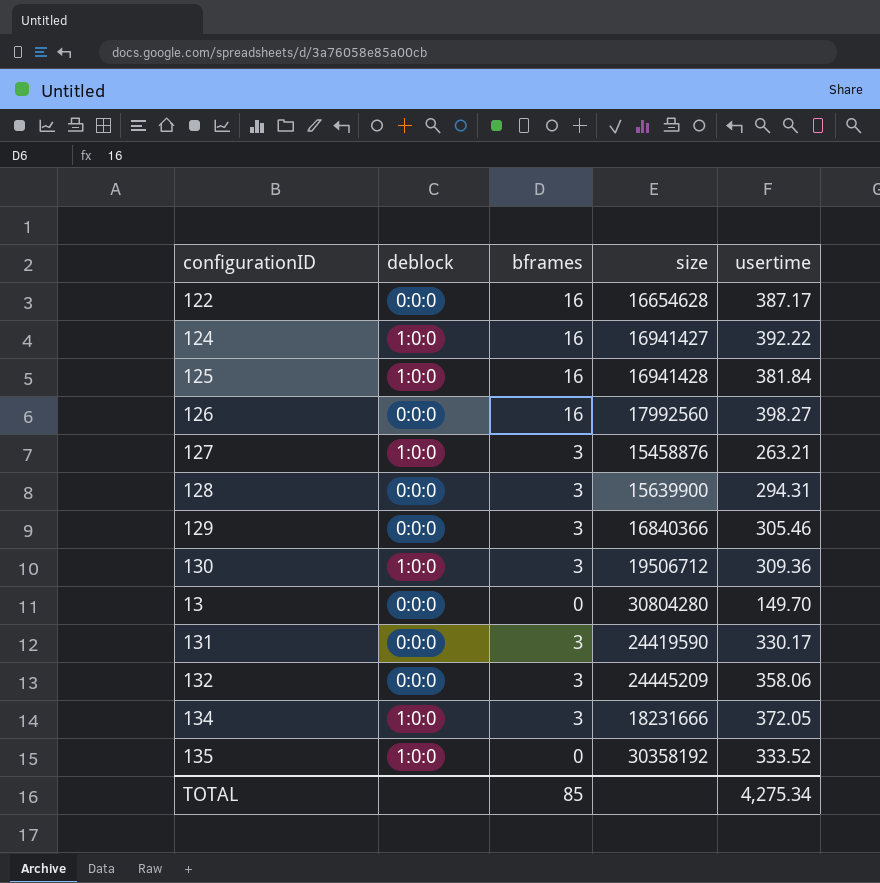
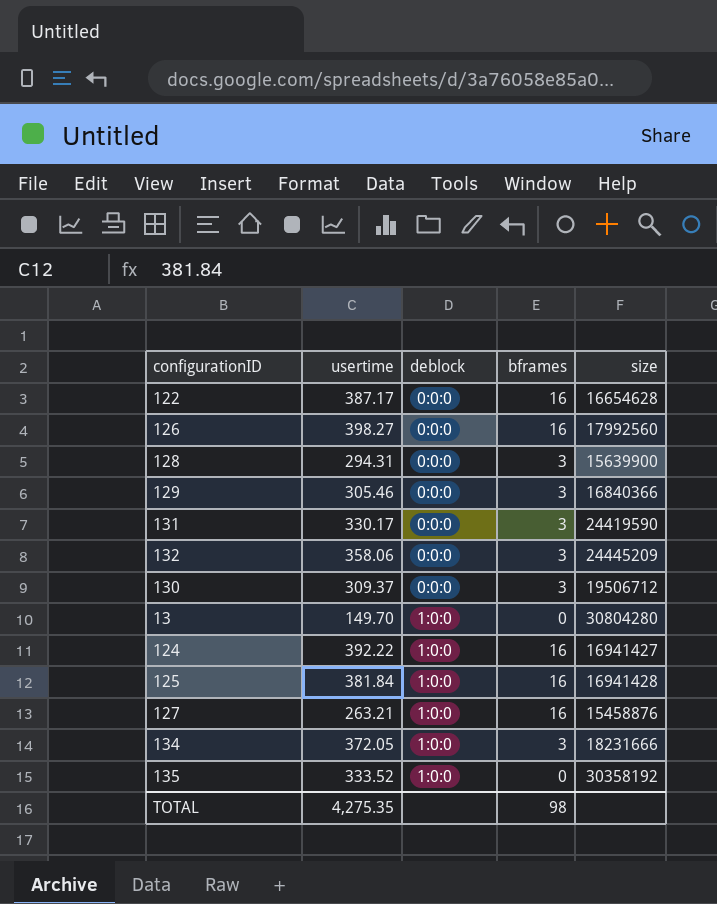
row order: none -> deblock ascending
column usertime | position: 5 -> 2
130 | usertime: 309.36 -> 309.37
130 | deblock: 1:0:0 -> 0:0:0
13 | deblock: 0:0:0 -> 1:0:0
127 | bframes: 3 -> 16
TOTAL | usertime: 4,275.34 -> 4,275.35
TOTAL | bframes: 85 -> 98

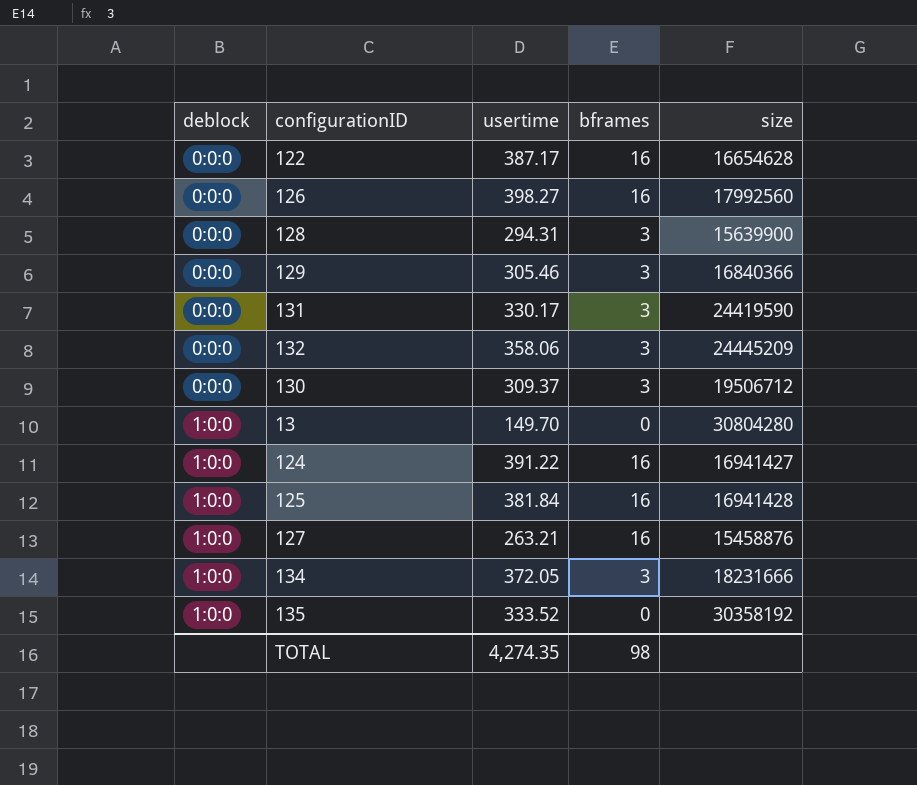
column deblock | position: 3 -> 1
124 | usertime: 392.22 -> 391.22
TOTAL | usertime: 4,275.35 -> 4,274.35

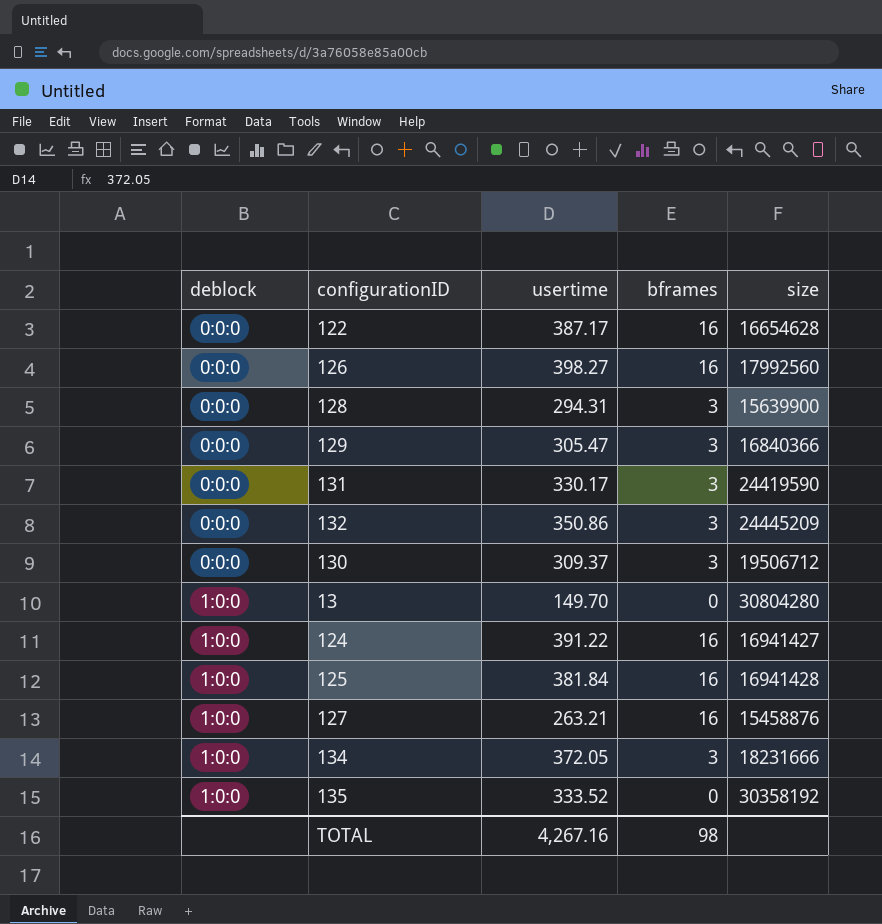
129 | usertime: 305.46 -> 305.47
132 | usertime: 358.06 -> 350.86
TOTAL | usertime: 4,274.35 -> 4,267.16

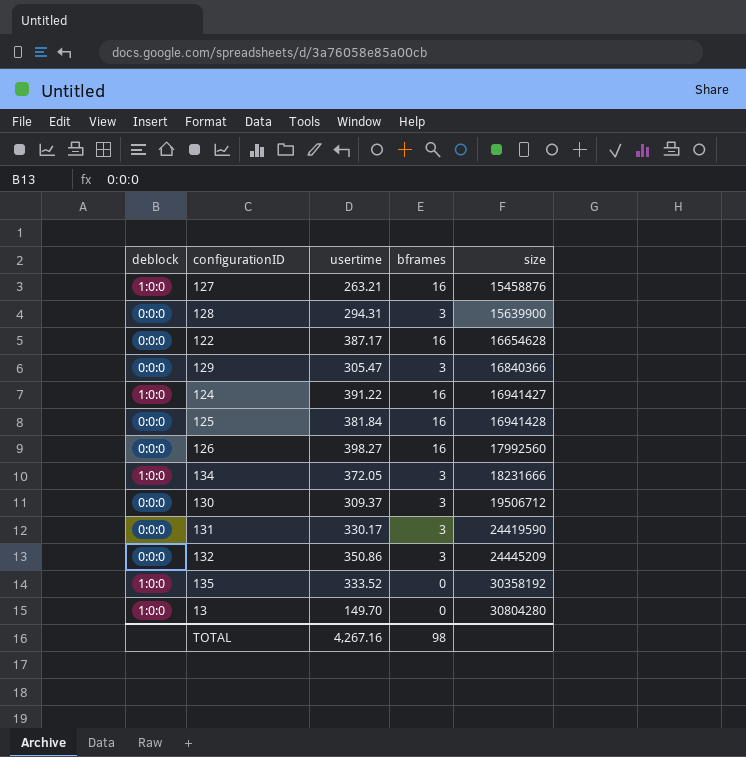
row order: deblock ascending -> size ascending
125 | deblock: 1:0:0 -> 0:0:0

